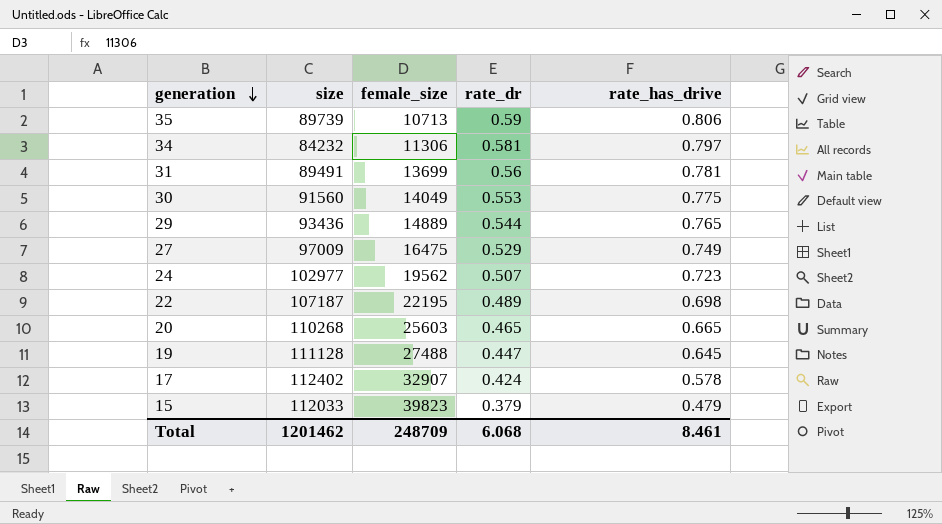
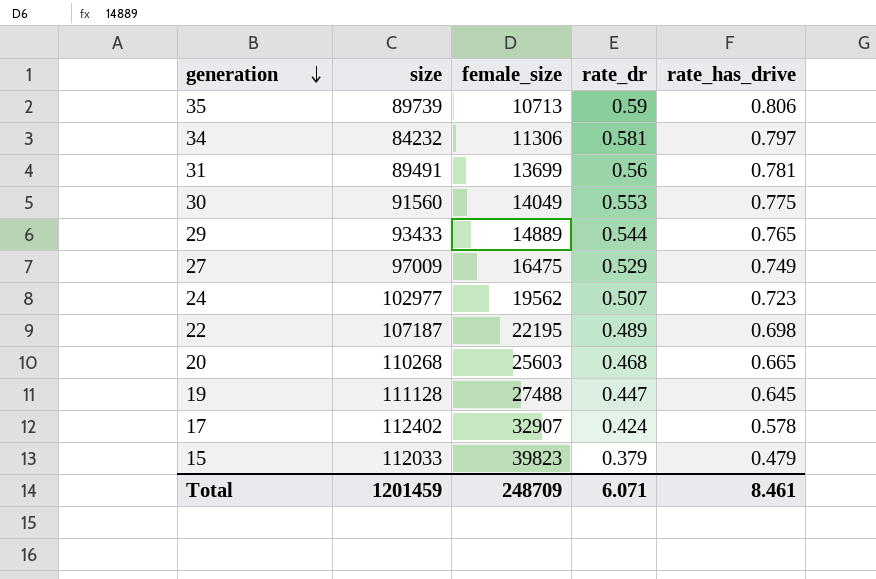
29 | size: 93436 -> 93433
20 | rate_dr: 0.465 -> 0.468
Total | size: 1201462 -> 1201459
Total | rate_dr: 6.068 -> 6.071

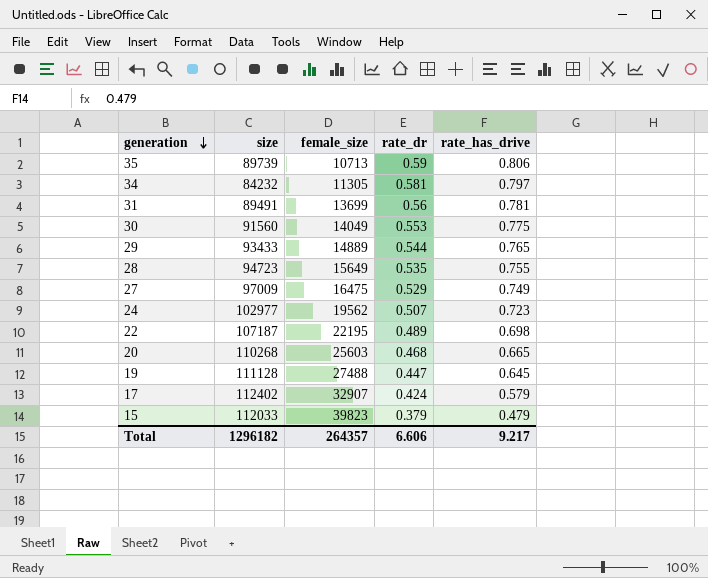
34 | female_size: 11306 -> 11305
row 28: none -> 94723 | 15649 | 0.535 | 0.755
17 | rate_has_drive: 0.578 -> 0.579
Total | size: 1201459 -> 1296182
Total | female_size: 248709 -> 264357
Total | rate_dr: 6.071 -> 6.606
Total | rate_has_drive: 8.461 -> 9.217

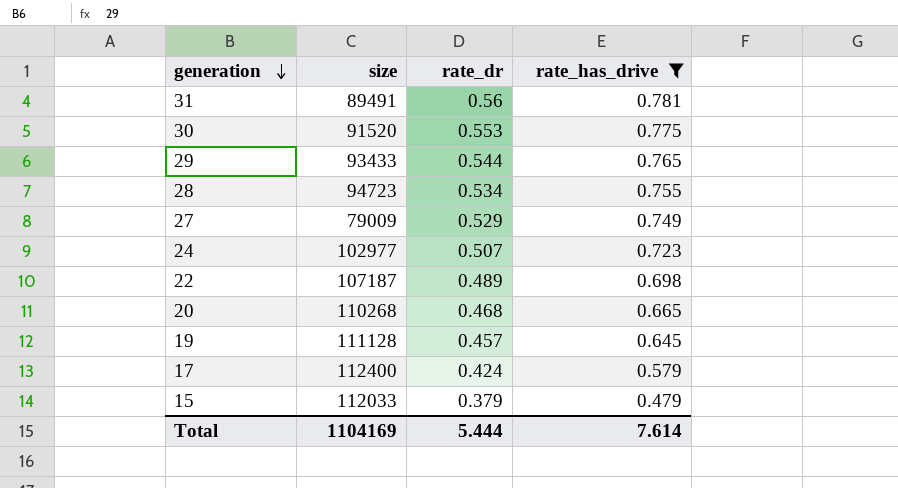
filter: none -> rate_has_drive <= 0.781
column female_size | position: 3 -> none
30 | size: 91560 -> 91520
28 | rate_dr: 0.535 -> 0.534
27 | size: 97009 -> 79009
19 | rate_dr: 0.447 -> 0.457
17 | size: 112402 -> 112400
Total | size: 1296182 -> 1104169
Total | rate_dr: 6.606 -> 5.444
Total | rate_has_drive: 9.217 -> 7.614

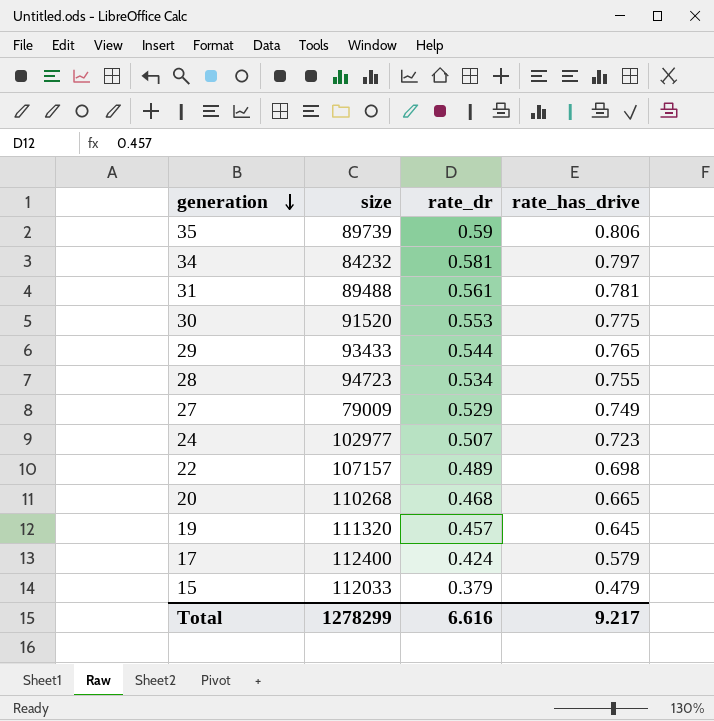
filter: rate_has_drive <= 0.781 -> none
31 | size: 89491 -> 89488
31 | rate_dr: 0.56 -> 0.561
22 | size: 107187 -> 107157
19 | size: 111128 -> 111320
Total | size: 1104169 -> 1278299
Total | rate_dr: 5.444 -> 6.616
Total | rate_has_drive: 7.614 -> 9.217

